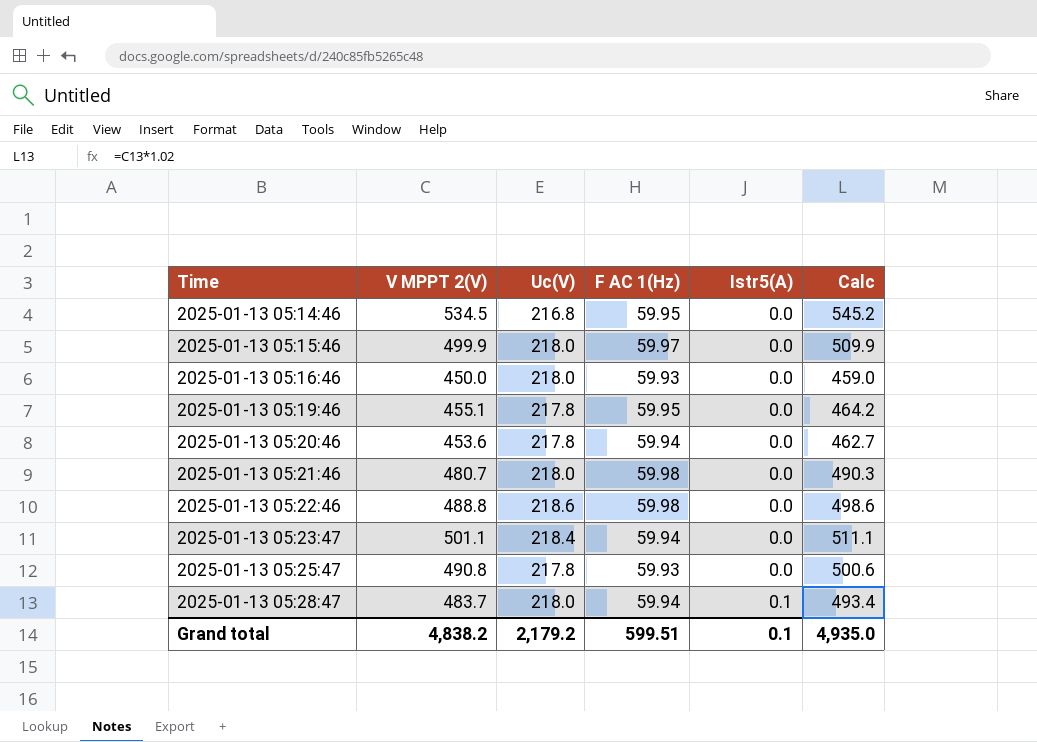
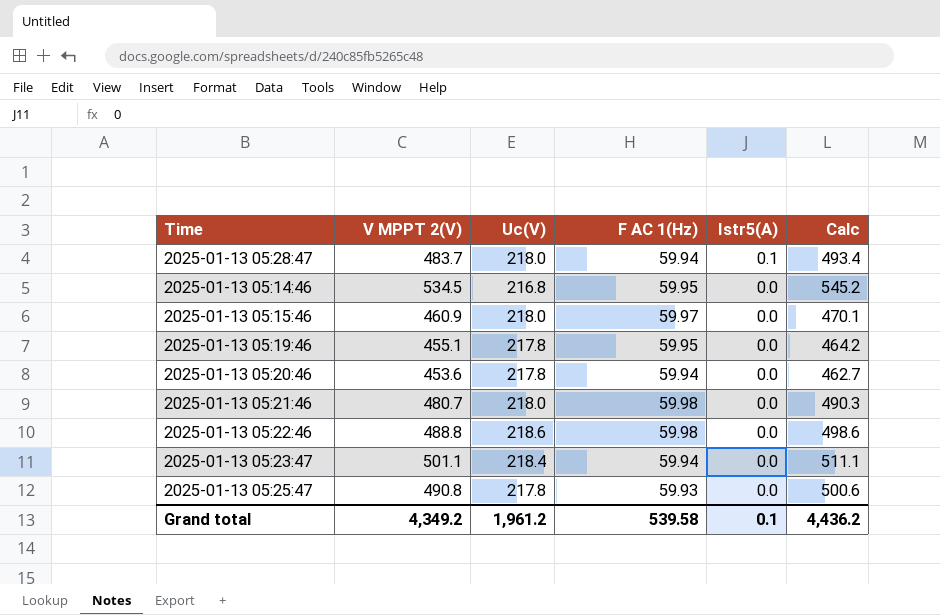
row order: Time ascending -> Istr5(A) descending
row 2025-01-13 05:16:46: 450.0 | 218.0 | 59.93 | 0.0 | 459.0 -> none
2025-01-13 05:15:46 | V MPPT 2(V): 499.9 -> 460.9
2025-01-13 05:15:46 | Calc: 509.9 -> 470.1
Grand total | V MPPT 2(V): 4,838.2 -> 4,349.2
Grand total | Uc(V): 2,179.2 -> 1,961.2
Grand total | F AC 1(Hz): 599.51 -> 539.58
Grand total | Calc: 4,935.0 -> 4,436.2

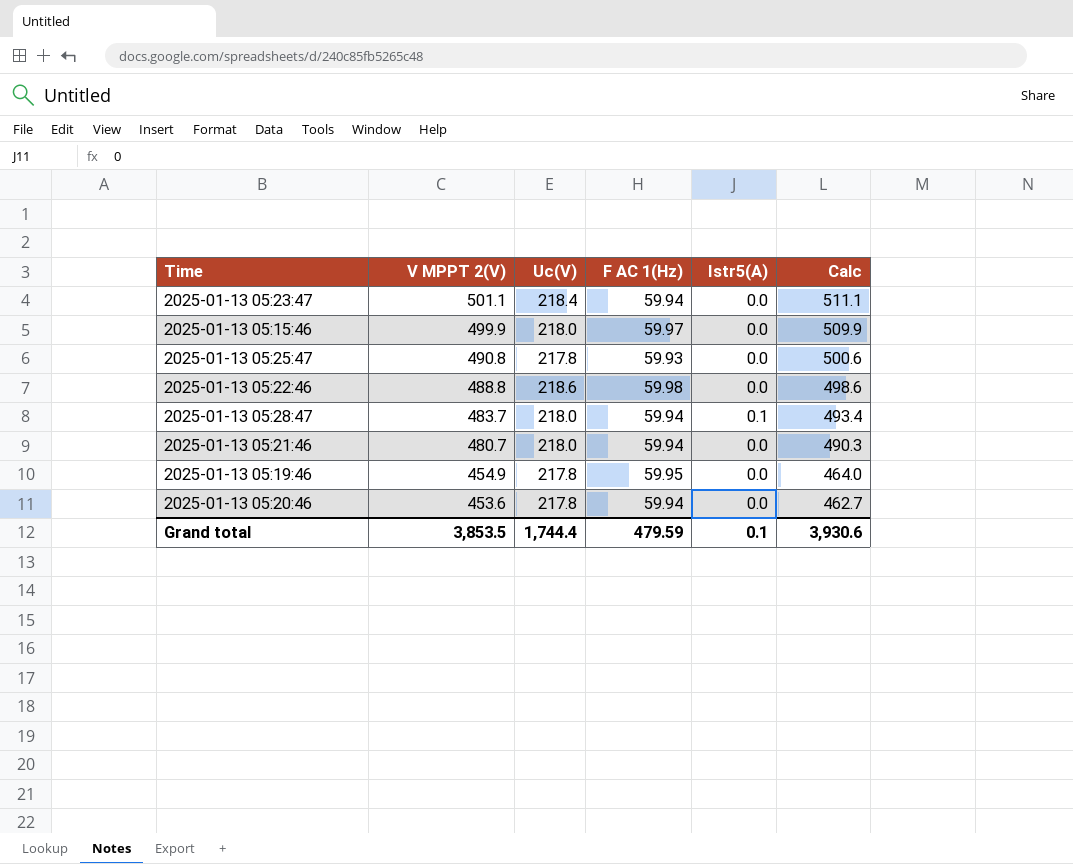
row order: Istr5(A) descending -> V MPPT 2(V) descending
row 2025-01-13 05:14:46: 534.5 | 216.8 | 59.95 | 0.0 | 545.2 -> none
2025-01-13 05:15:46 | V MPPT 2(V): 460.9 -> 499.9
2025-01-13 05:15:46 | Calc: 470.1 -> 509.9
2025-01-13 05:21:46 | F AC 1(Hz): 59.98 -> 59.94
2025-01-13 05:19:46 | V MPPT 2(V): 455.1 -> 454.9
2025-01-13 05:19:46 | Calc: 464.2 -> 464.0
Grand total | V MPPT 2(V): 4,349.2 -> 3,853.5
Grand total | Uc(V): 1,961.2 -> 1,744.4
Grand total | F AC 1(Hz): 539.58 -> 479.59
Grand total | Calc: 4,436.2 -> 3,930.6

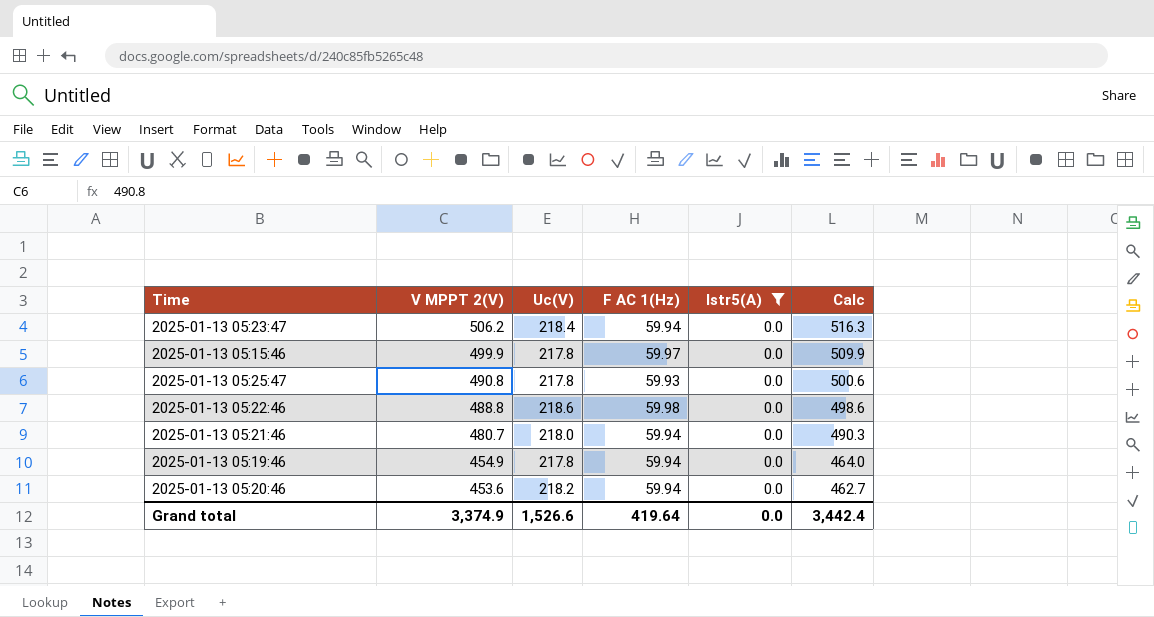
filter: none -> Istr5(A) = 0.0
2025-01-13 05:23:47 | V MPPT 2(V): 501.1 -> 506.2
2025-01-13 05:23:47 | Calc: 511.1 -> 516.3
2025-01-13 05:15:46 | Uc(V): 218.0 -> 217.8
2025-01-13 05:19:46 | F AC 1(Hz): 59.95 -> 59.94
2025-01-13 05:20:46 | Uc(V): 217.8 -> 218.2
Grand total | V MPPT 2(V): 3,853.5 -> 3,374.9
Grand total | Uc(V): 1,744.4 -> 1,526.6
Grand total | F AC 1(Hz): 479.59 -> 419.64
Grand total | Istr5(A): 0.1 -> 0.0
Grand total | Calc: 3,930.6 -> 3,442.4

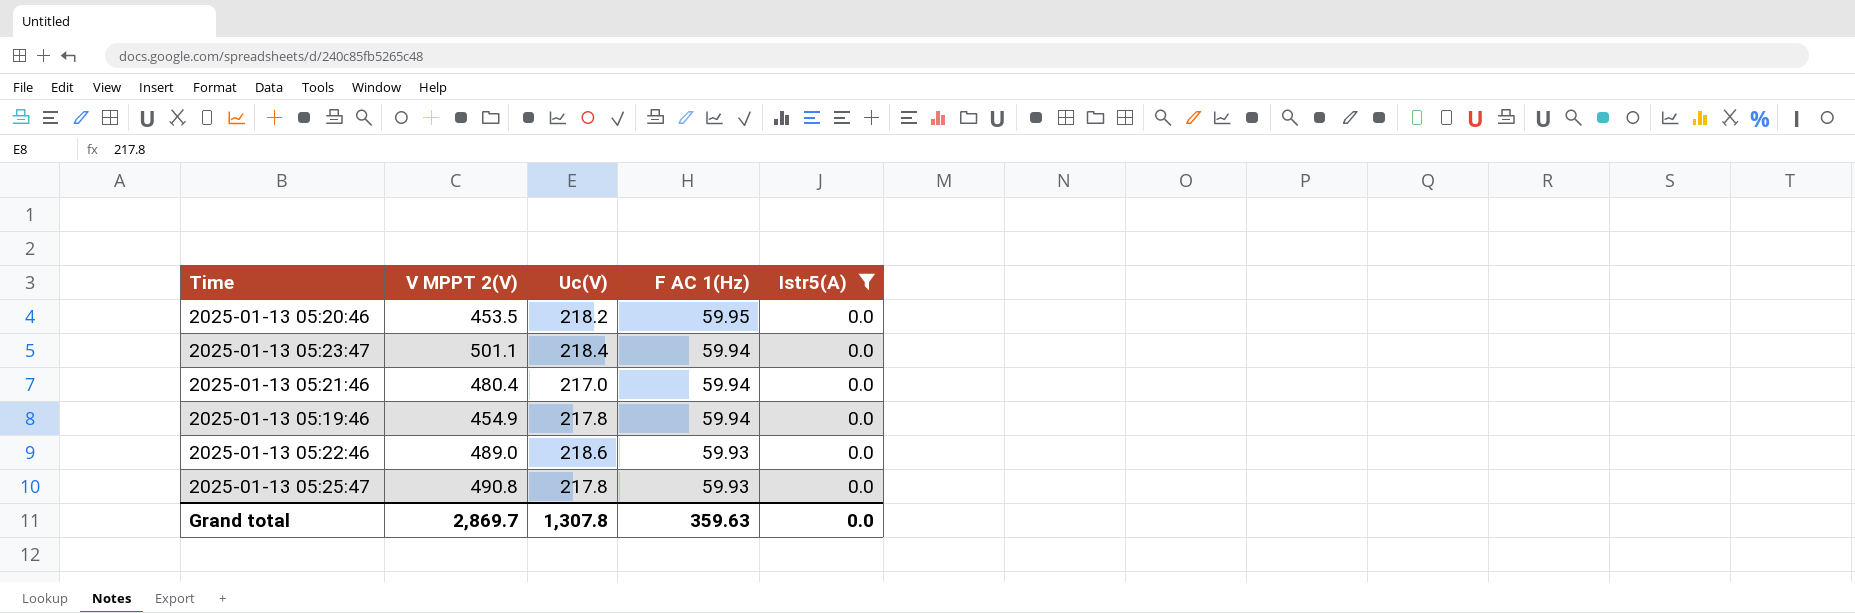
row order: V MPPT 2(V) descending -> F AC 1(Hz) descending
column Calc | formula: [V MPPT 2(V)] * 1.02 -> none
row 2025-01-13 05:15:46: 499.9 | 217.8 | 59.97 | 0.0 | 509.9 -> none
2025-01-13 05:20:46 | V MPPT 2(V): 453.6 -> 453.5
2025-01-13 05:20:46 | F AC 1(Hz): 59.94 -> 59.95
2025-01-13 05:23:47 | V MPPT 2(V): 506.2 -> 501.1
2025-01-13 05:21:46 | V MPPT 2(V): 480.7 -> 480.4
2025-01-13 05:21:46 | Uc(V): 218.0 -> 217.0
2025-01-13 05:22:46 | V MPPT 2(V): 488.8 -> 489.0
2025-01-13 05:22:46 | F AC 1(Hz): 59.98 -> 59.93
Grand total | V MPPT 2(V): 3,374.9 -> 2,869.7
Grand total | Uc(V): 1,526.6 -> 1,307.8
Grand total | F AC 1(Hz): 419.64 -> 359.63

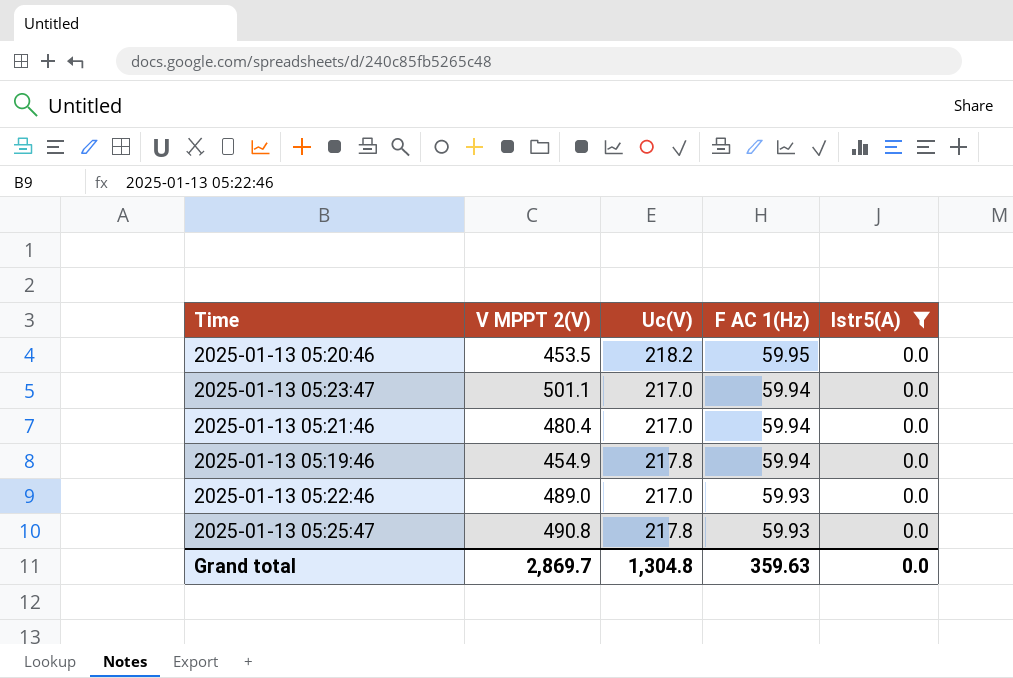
2025-01-13 05:23:47 | Uc(V): 218.4 -> 217.0
2025-01-13 05:22:46 | Uc(V): 218.6 -> 217.0
Grand total | Uc(V): 1,307.8 -> 1,304.8

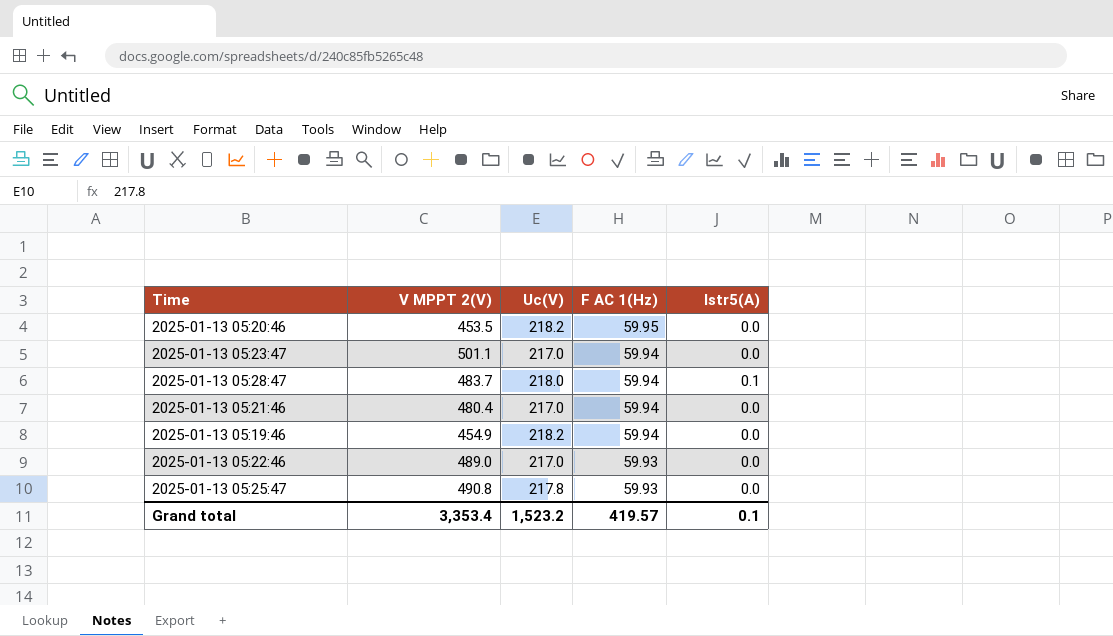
filter: Istr5(A) = 0.0 -> none
2025-01-13 05:19:46 | Uc(V): 217.8 -> 218.2
Grand total | V MPPT 2(V): 2,869.7 -> 3,353.4
Grand total | Uc(V): 1,304.8 -> 1,523.2
Grand total | F AC 1(Hz): 359.63 -> 419.57
Grand total | Istr5(A): 0.0 -> 0.1

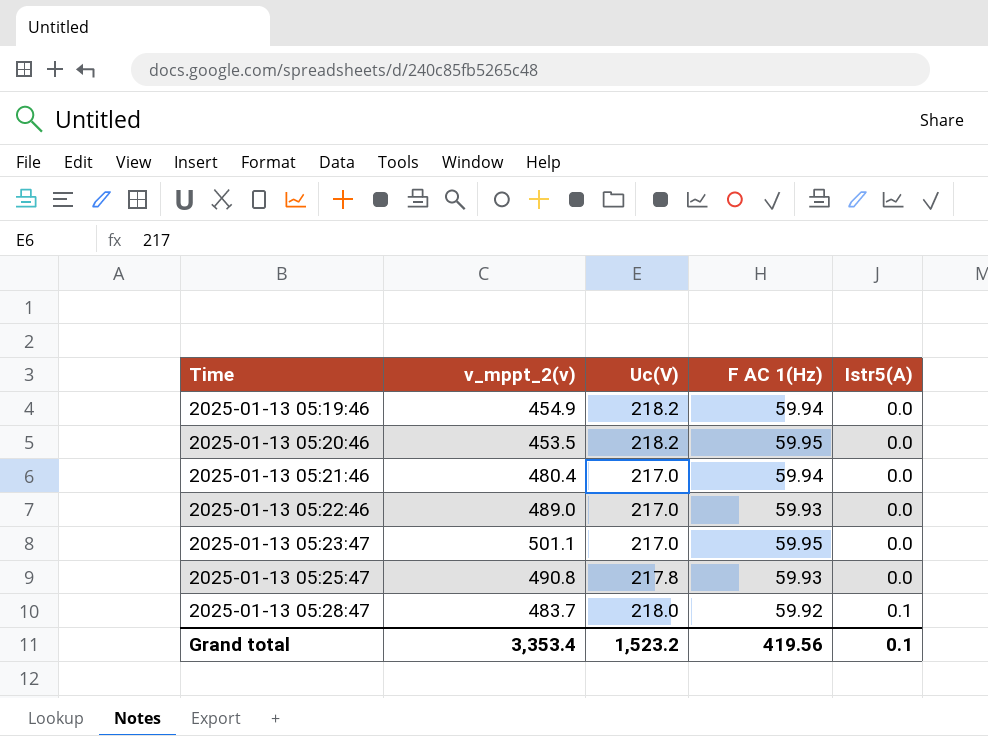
row order: F AC 1(Hz) descending -> Time ascending
column name: V MPPT 2(V) -> v_mppt_2(v)
2025-01-13 05:23:47 | F AC 1(Hz): 59.94 -> 59.95
2025-01-13 05:28:47 | F AC 1(Hz): 59.94 -> 59.92
Grand total | F AC 1(Hz): 419.57 -> 419.56

